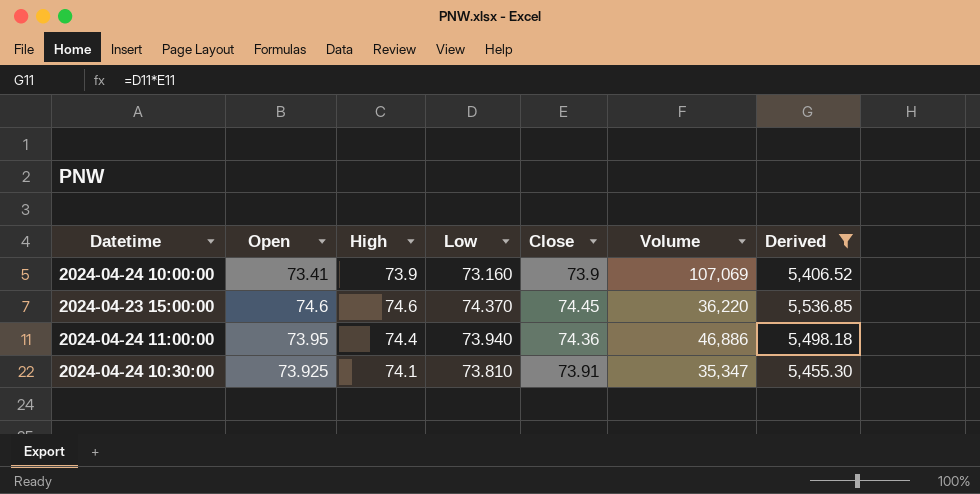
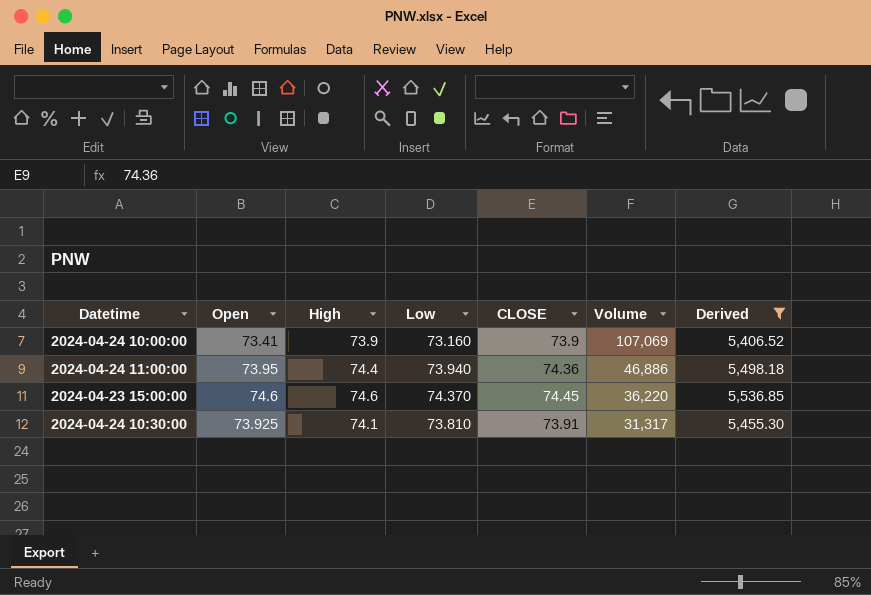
row order: none -> Volume descending
column name: Close -> CLOSE
2024-04-24 10:30:00 | Volume: 35,347 -> 31,317

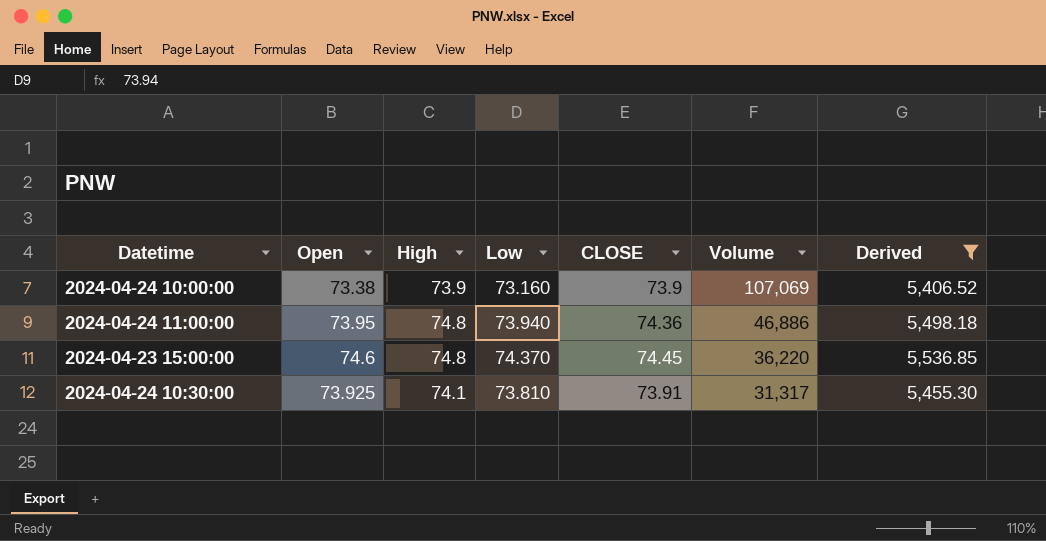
2024-04-24 10:00:00 | Open: 73.41 -> 73.38
2024-04-24 11:00:00 | High: 74.4 -> 74.8
2024-04-23 15:00:00 | High: 74.6 -> 74.8

